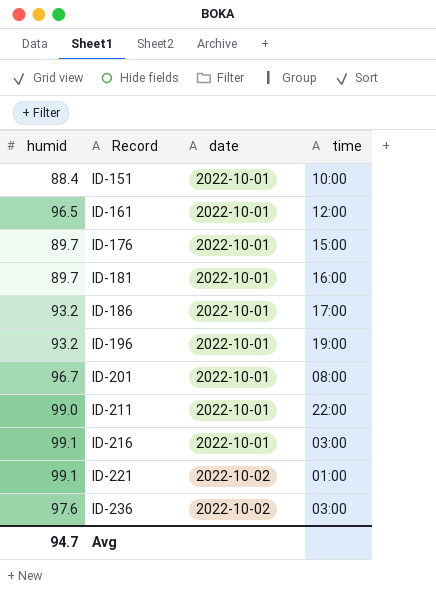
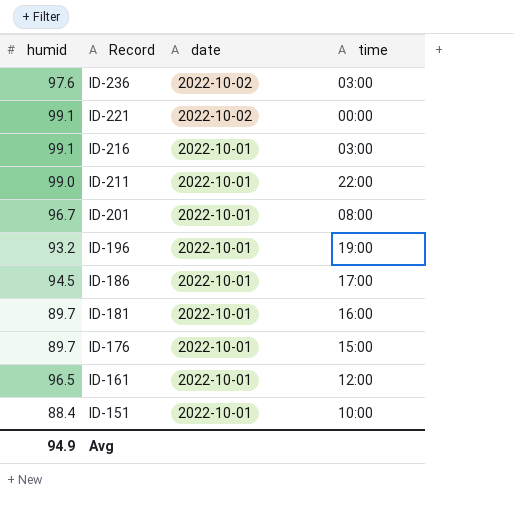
row order: Record ascending -> Record descending
ID-221 | time: 01:00 -> 00:00
ID-186 | humid: 93.2 -> 94.5
Avg | humid: 94.7 -> 94.9

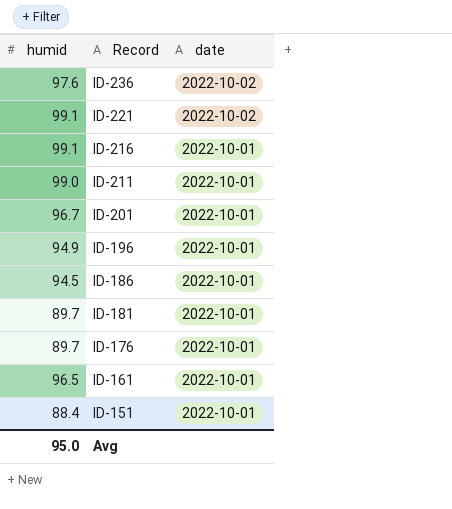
column time | position: 4 -> none
ID-196 | humid: 93.2 -> 94.9
Avg | humid: 94.9 -> 95.0

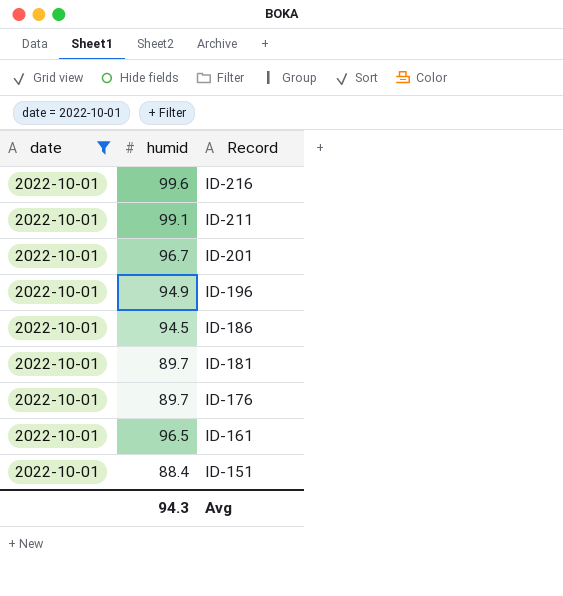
filter: none -> date = 2022-10-01
column date | position: 3 -> 1
ID-216 | humid: 99.1 -> 99.6
ID-211 | humid: 99.0 -> 99.1
Avg | humid: 95.0 -> 94.3

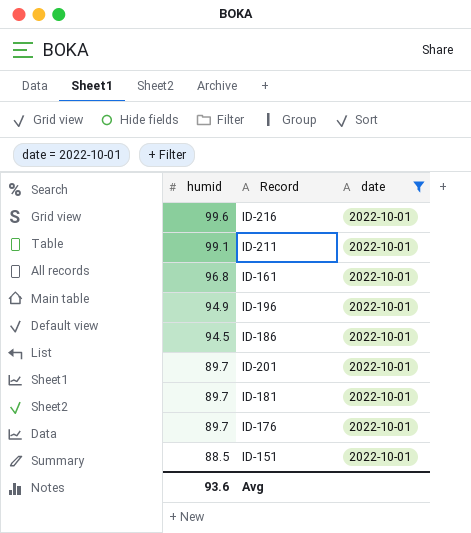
row order: Record descending -> humid descending
column date | position: 1 -> 3
ID-161 | humid: 96.5 -> 96.8
ID-201 | humid: 96.7 -> 89.7
ID-151 | humid: 88.4 -> 88.5
Avg | humid: 94.3 -> 93.6

